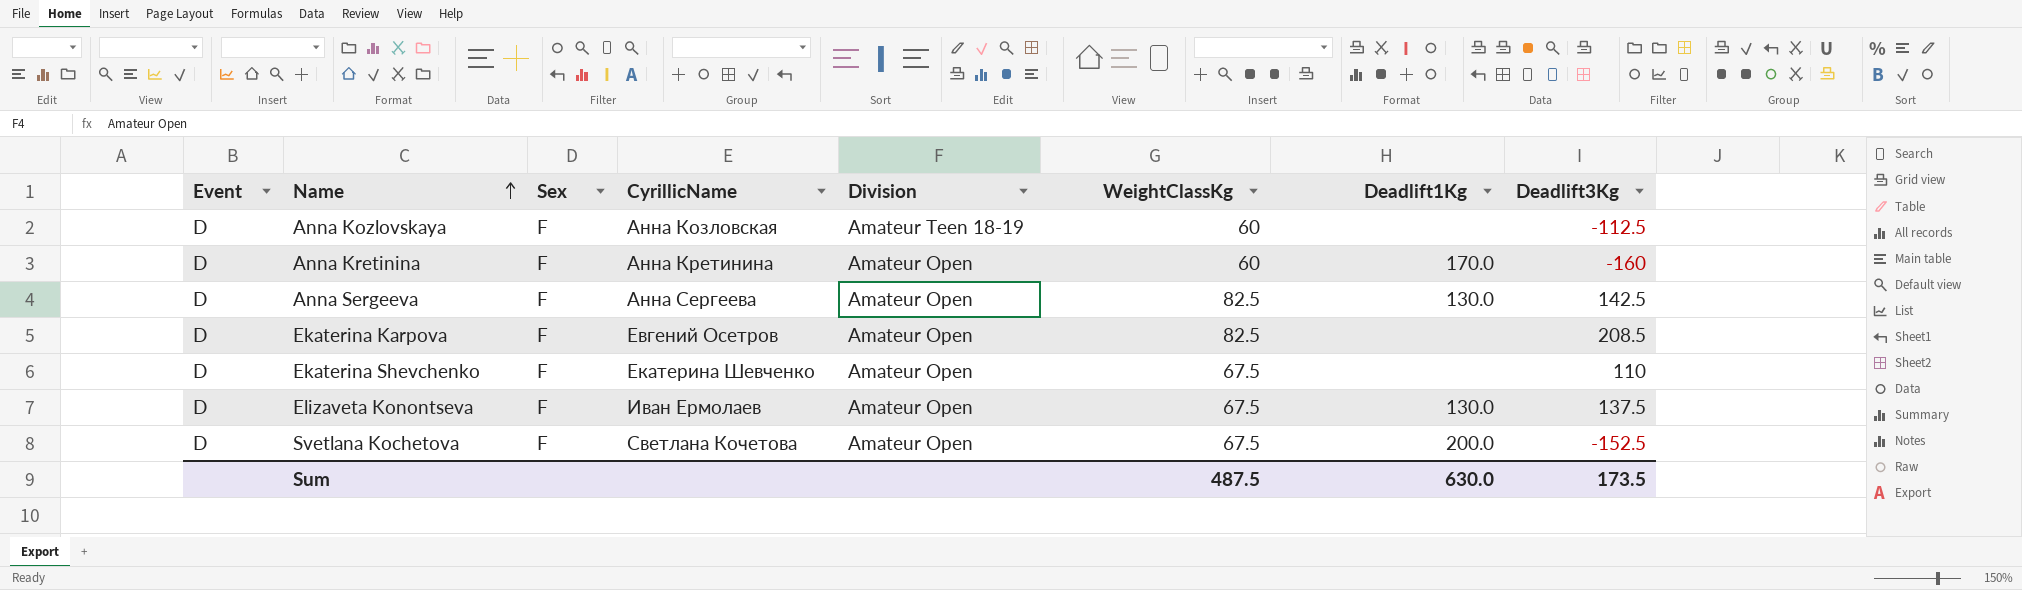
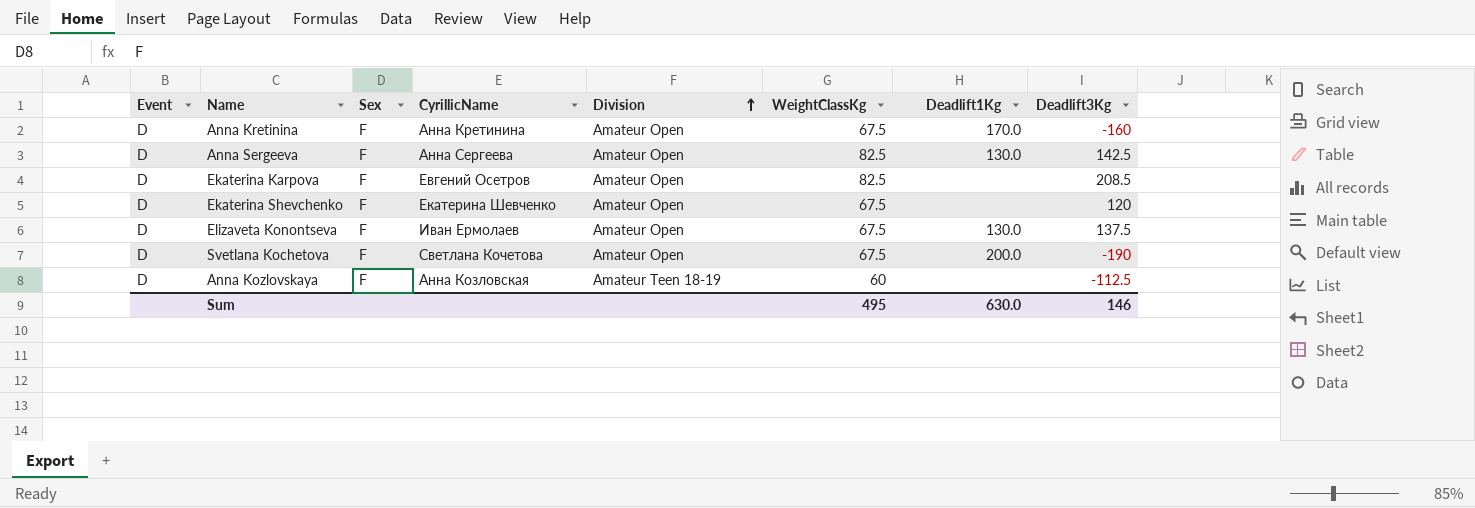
row order: Name ascending -> Division ascending
Anna Kretinina | WeightClassKg: 60 -> 67.5
Ekaterina Shevchenko | Deadlift3Kg: 110 -> 120
Svetlana Kochetova | Deadlift3Kg: -152.5 -> -190
Sum | WeightClassKg: 487.5 -> 495
Sum | Deadlift3Kg: 173.5 -> 146

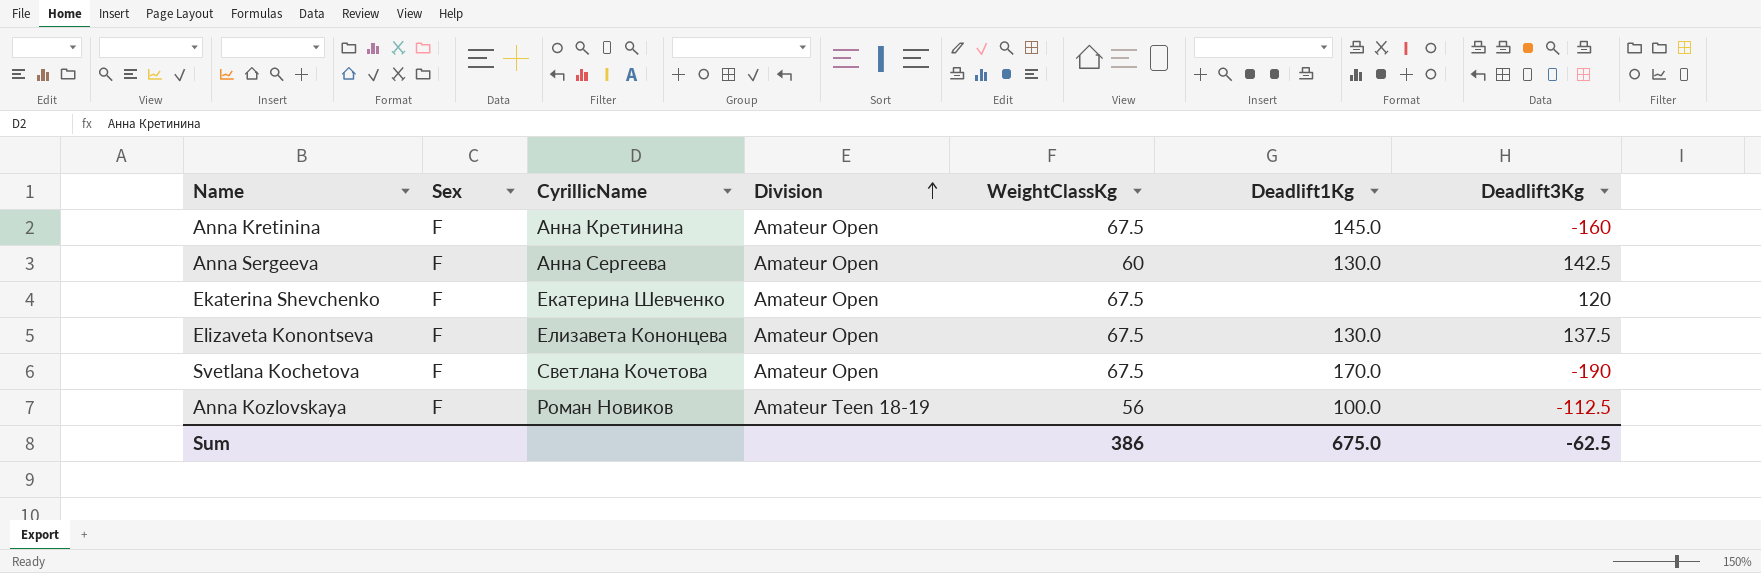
column Event | position: 1 -> none
row Ekaterina Karpova: D | F | Евгений Осетров | Amateur Open | 82.5 | none | 208.5 -> none
Anna Kretinina | Deadlift1Kg: 170.0 -> 145.0
Anna Sergeeva | WeightClassKg: 82.5 -> 60
Elizaveta Konontseva | CyrillicName: Иван Ермолаев -> Елизавета Кононцева
Svetlana Kochetova | Deadlift1Kg: 200.0 -> 170.0
Anna Kozlovskaya | CyrillicName: Анна Козловская -> Роман Новиков
Anna Kozlovskaya | WeightClassKg: 60 -> 56
Anna Kozlovskaya | Deadlift1Kg: none -> 100.0
Sum | WeightClassKg: 495 -> 386
Sum | Deadlift1Kg: 630.0 -> 675.0
Sum | Deadlift3Kg: 146 -> -62.5

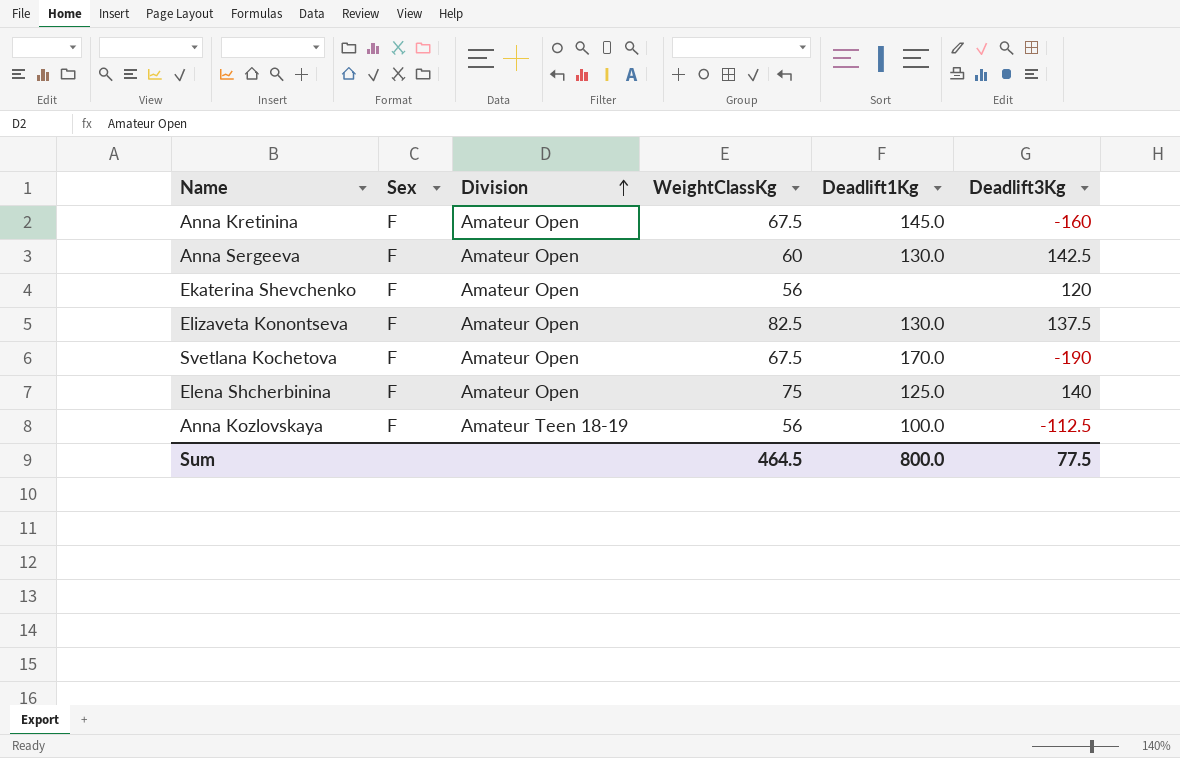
column CyrillicName | position: 3 -> none
Ekaterina Shevchenko | WeightClassKg: 67.5 -> 56
Elizaveta Konontseva | WeightClassKg: 67.5 -> 82.5
row Elena Shcherbinina: none -> F | Amateur Open | 75 | 125.0 | 140
Sum | WeightClassKg: 386 -> 464.5
Sum | Deadlift1Kg: 675.0 -> 800.0
Sum | Deadlift3Kg: -62.5 -> 77.5

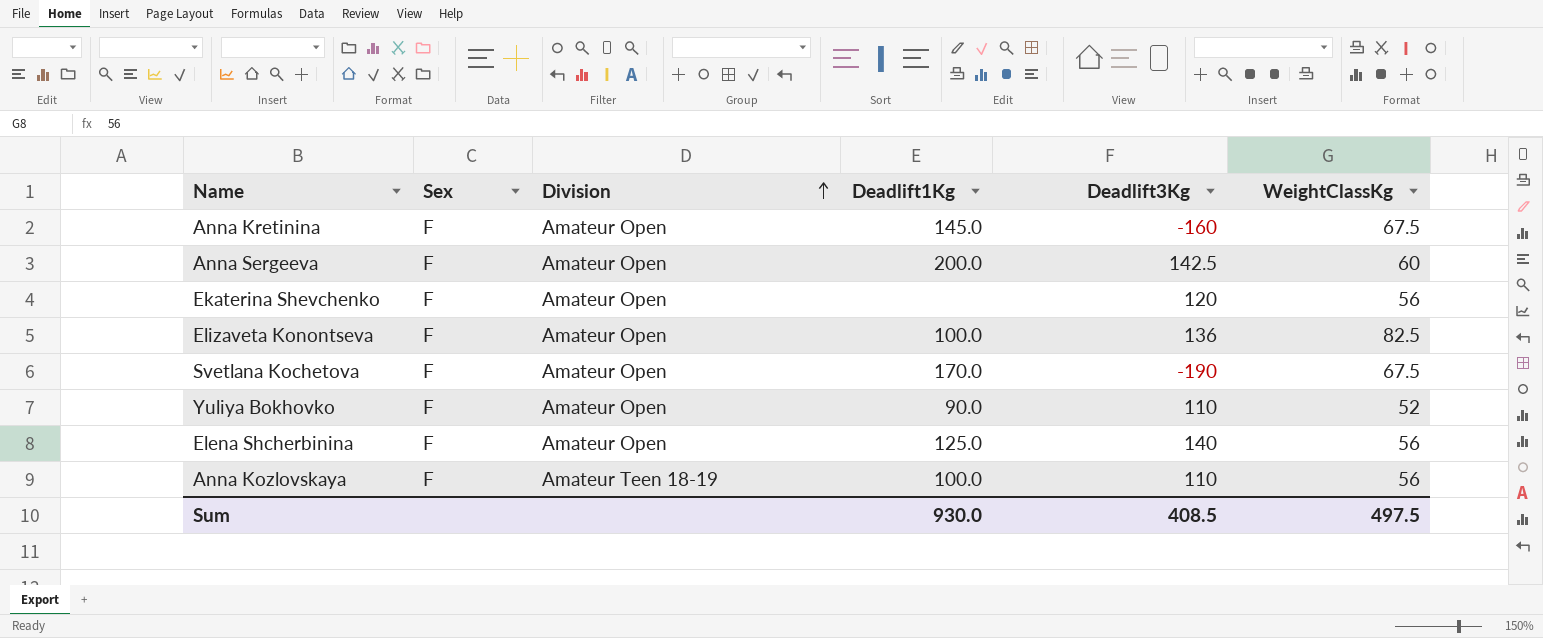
column WeightClassKg | position: 4 -> 6
Anna Sergeeva | Deadlift1Kg: 130.0 -> 200.0
Elizaveta Konontseva | Deadlift1Kg: 130.0 -> 100.0
Elizaveta Konontseva | Deadlift3Kg: 137.5 -> 136
row Yuliya Bokhovko: none -> F | Amateur Open | 90.0 | 110 | 52
Elena Shcherbinina | WeightClassKg: 75 -> 56
Anna Kozlovskaya | Deadlift3Kg: -112.5 -> 110
Sum | Deadlift1Kg: 800.0 -> 930.0
Sum | Deadlift3Kg: 77.5 -> 408.5
Sum | WeightClassKg: 464.5 -> 497.5

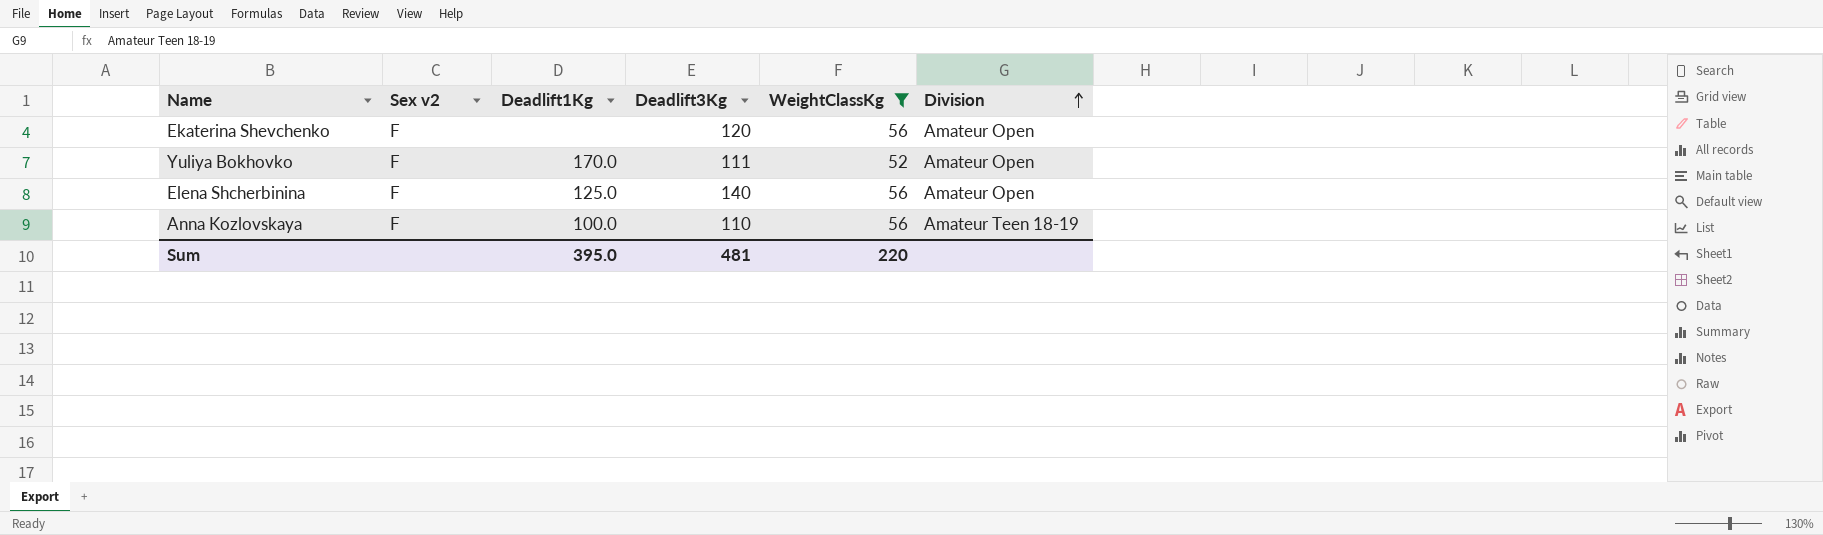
filter: none -> WeightClassKg <= 56
column name: Sex -> Sex v2
column Division | position: 3 -> 6
Yuliya Bokhovko | Deadlift1Kg: 90.0 -> 170.0
Yuliya Bokhovko | Deadlift3Kg: 110 -> 111
Sum | Deadlift1Kg: 930.0 -> 395.0
Sum | Deadlift3Kg: 408.5 -> 481
Sum | WeightClassKg: 497.5 -> 220

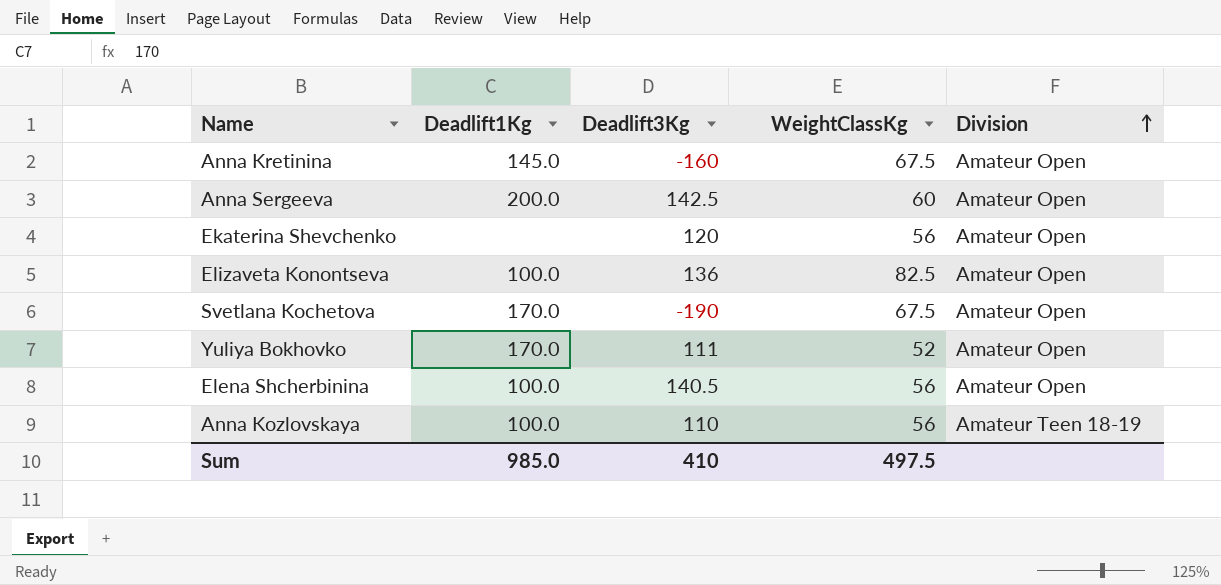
filter: WeightClassKg <= 56 -> none
column Sex v2 | position: 2 -> none
Elena Shcherbinina | Deadlift1Kg: 125.0 -> 100.0
Elena Shcherbinina | Deadlift3Kg: 140 -> 140.5
Sum | Deadlift1Kg: 395.0 -> 985.0
Sum | Deadlift3Kg: 481 -> 410
Sum | WeightClassKg: 220 -> 497.5

